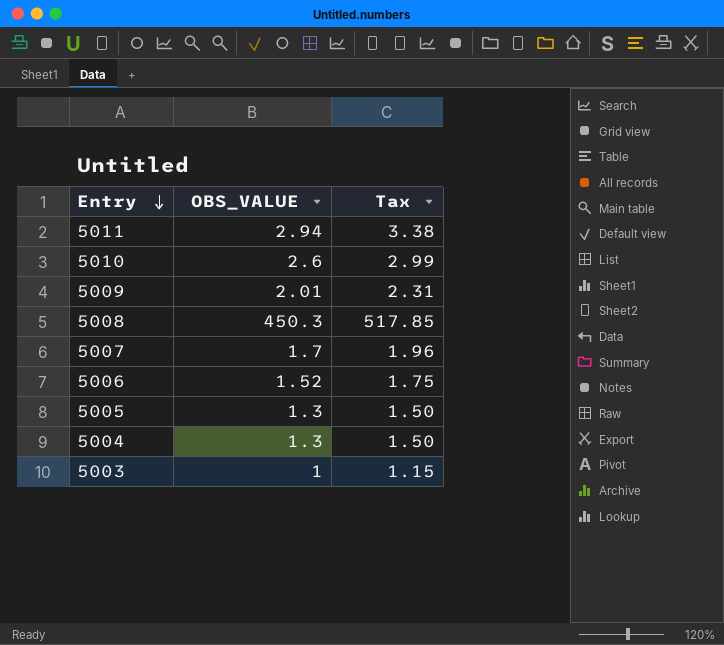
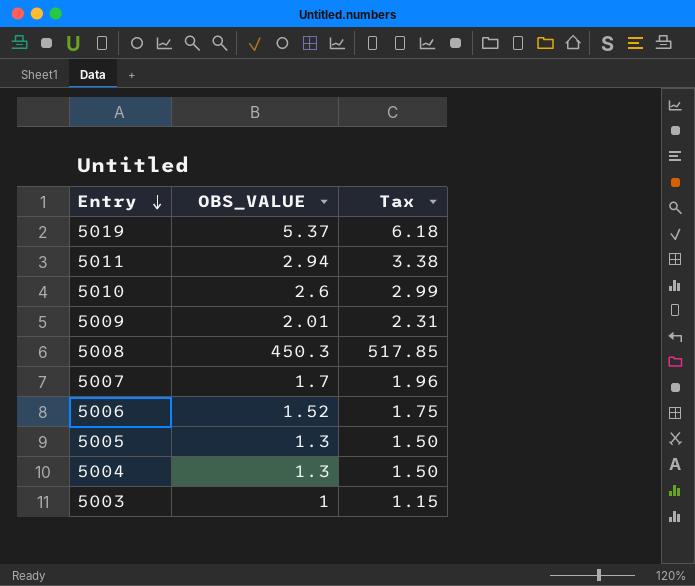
row 5019: none -> 5.37 | 6.18

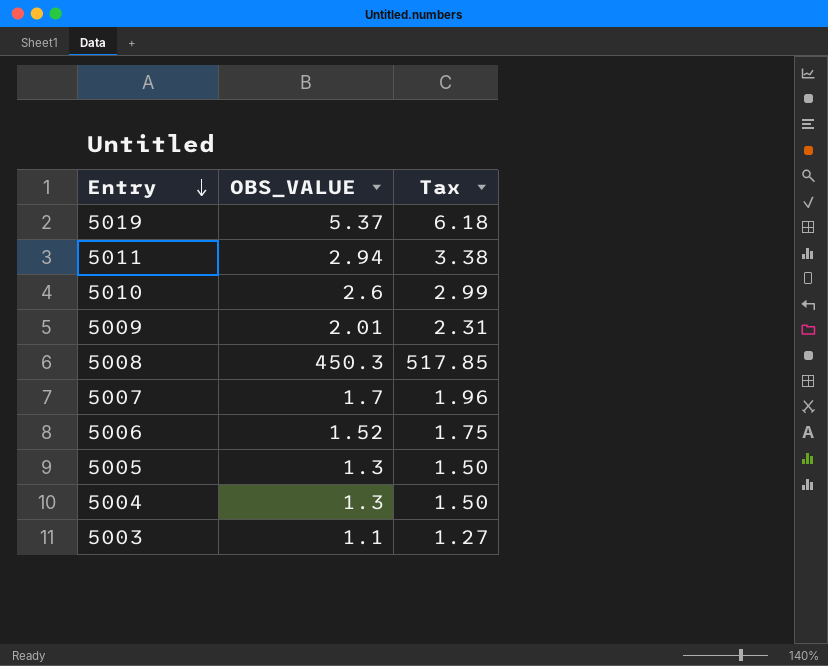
5003 | OBS_VALUE: 1 -> 1.1
5003 | Tax: 1.15 -> 1.27

